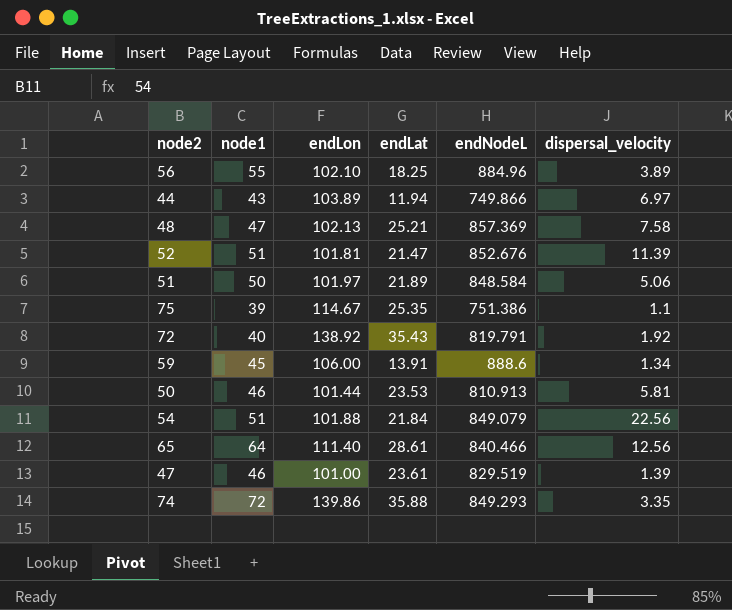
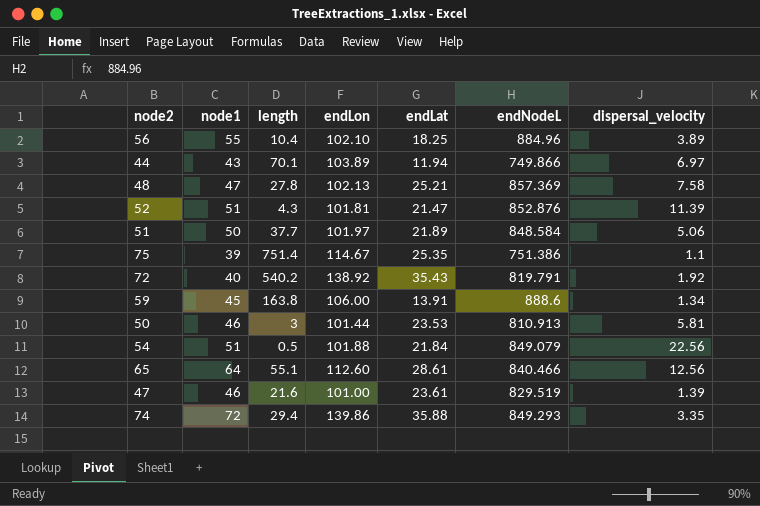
column length | position: none -> 3
52 | endNodeL: 852.676 -> 852.876
65 | endLon: 111.40 -> 112.60

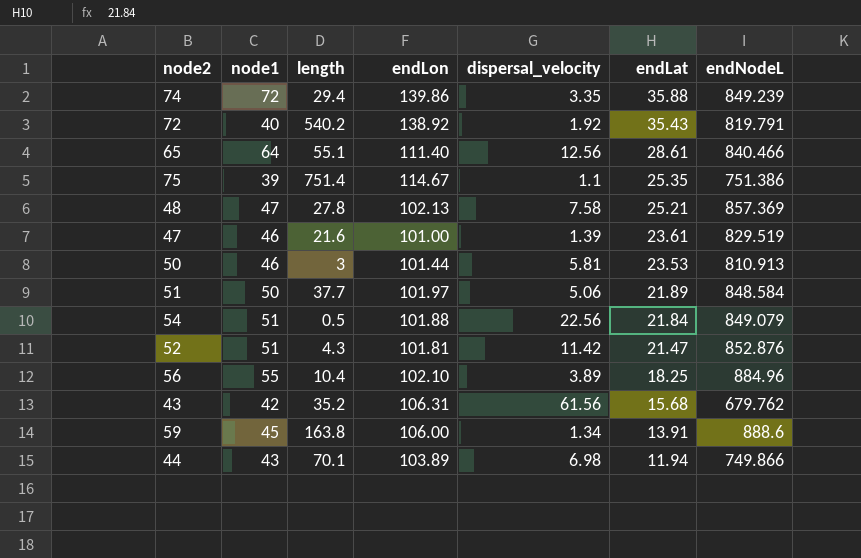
row order: none -> endLat descending
column dispersal_velocity | position: 7 -> 5
74 | endNodeL: 849.293 -> 849.239
65 | endLon: 112.60 -> 111.40
52 | dispersal_velocity: 11.39 -> 11.42
row 43: none -> 42 | 35.2 | 106.31 | 61.56 | 15.68 | 679.762
44 | dispersal_velocity: 6.97 -> 6.98

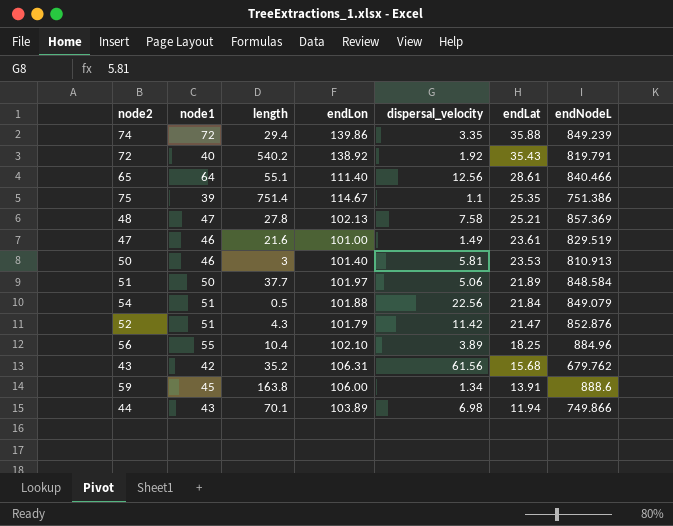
47 | dispersal_velocity: 1.39 -> 1.49
50 | endLon: 101.44 -> 101.40
52 | endLon: 101.81 -> 101.79

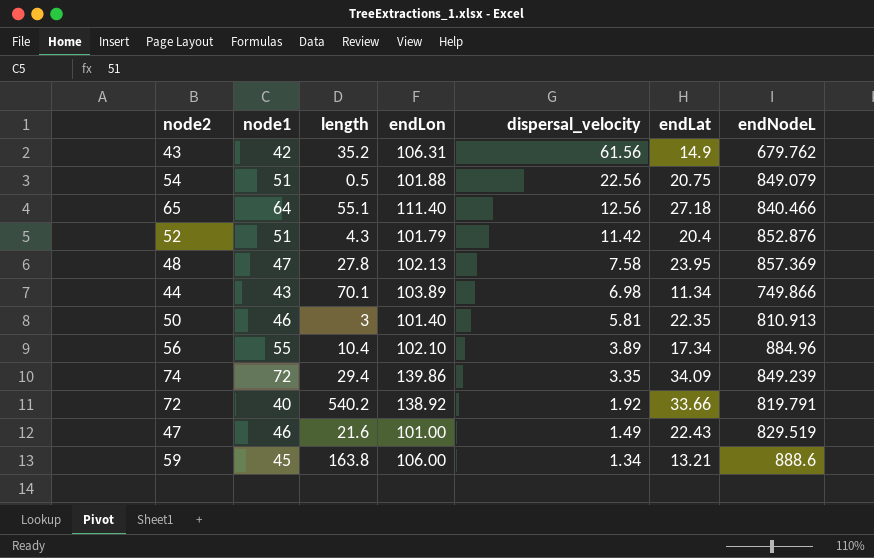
row order: endLat descending -> dispersal_velocity descending
row 75: 39 | 751.4 | 114.67 | 1.1 | 25.35 | 751.386 -> none
row 51: 50 | 37.7 | 101.97 | 5.06 | 21.89 | 848.584 -> none
43 | endLat: 15.68 -> 14.9
54 | endLat: 21.84 -> 20.75
65 | endLat: 28.61 -> 27.18
52 | endLat: 21.47 -> 20.4
48 | endLat: 25.21 -> 23.95
44 | endLat: 11.94 -> 11.34
50 | endLat: 23.53 -> 22.35
56 | endLat: 18.25 -> 17.34
74 | endLat: 35.88 -> 34.09
72 | endLat: 35.43 -> 33.66
47 | endLat: 23.61 -> 22.43
59 | endLat: 13.91 -> 13.21

